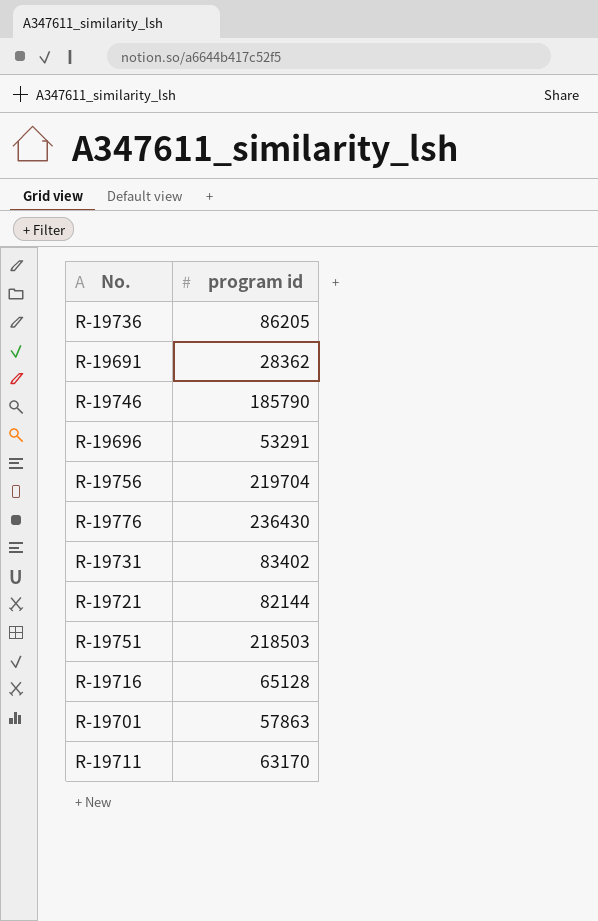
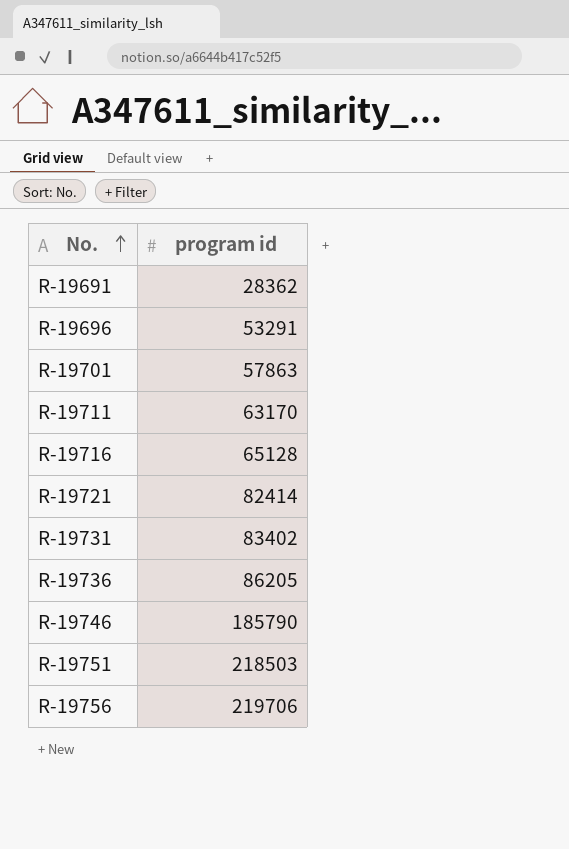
row order: none -> No. ascending
row R-19776: 236430 -> none
R-19721 | program id: 82144 -> 82414
R-19756 | program id: 219704 -> 219706

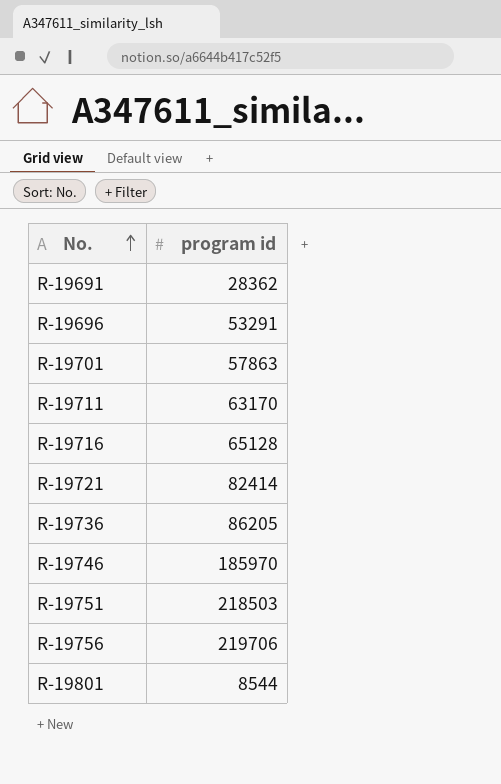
row R-19731: 83402 -> none
R-19746 | program id: 185790 -> 185970
row R-19801: none -> 8544

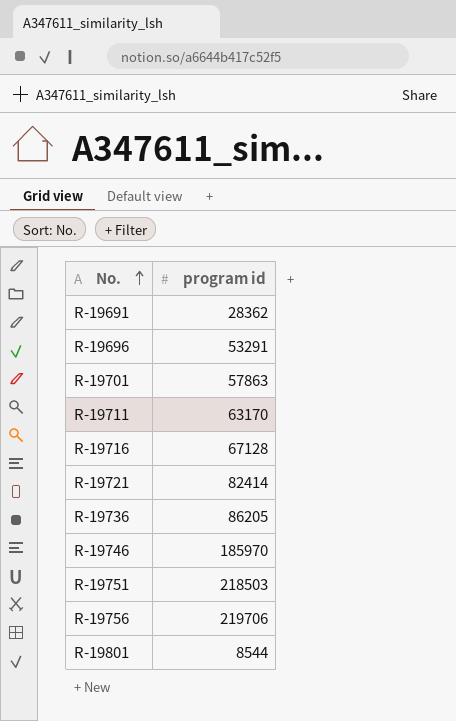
R-19716 | program id: 65128 -> 67128

